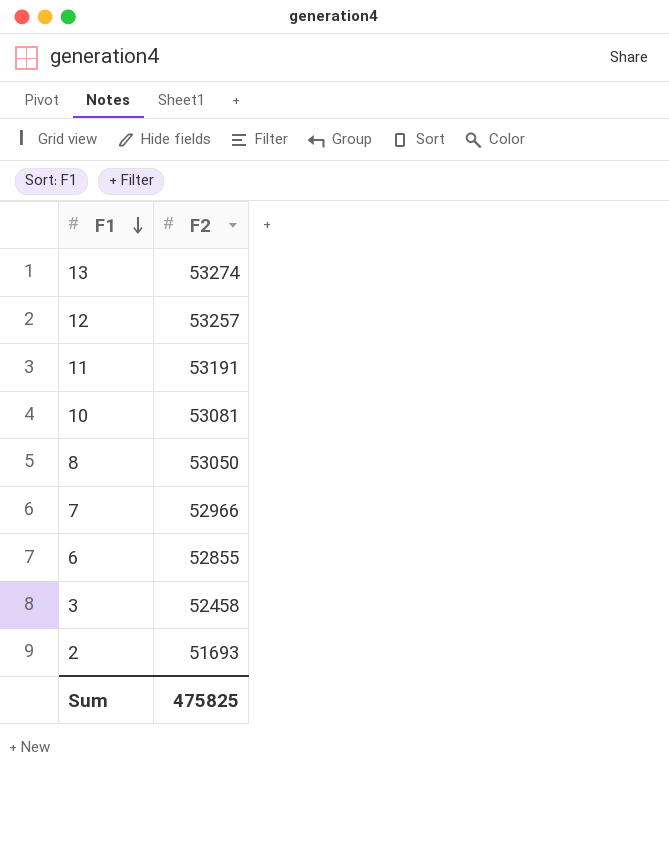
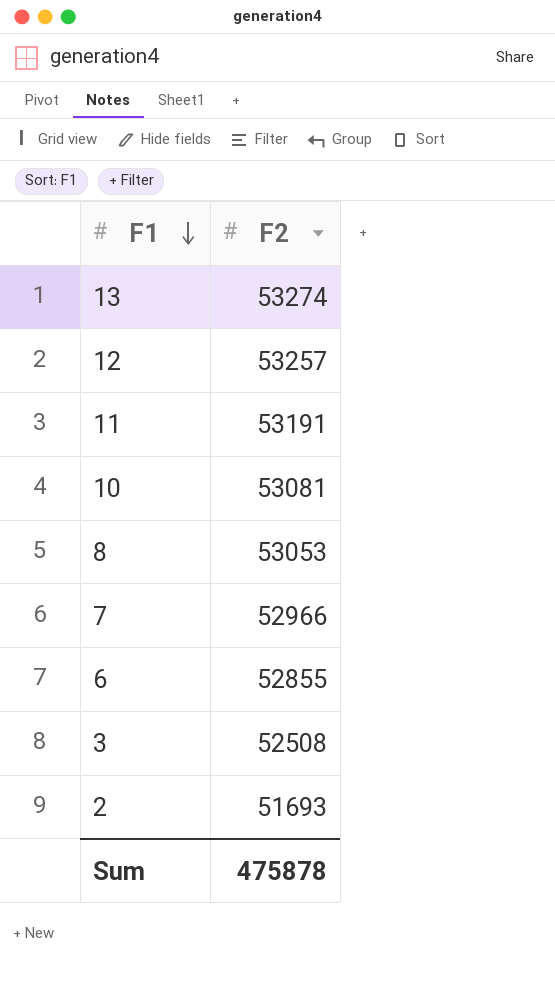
8 | F2: 53050 -> 53053
3 | F2: 52458 -> 52508
Sum | F2: 475825 -> 475878

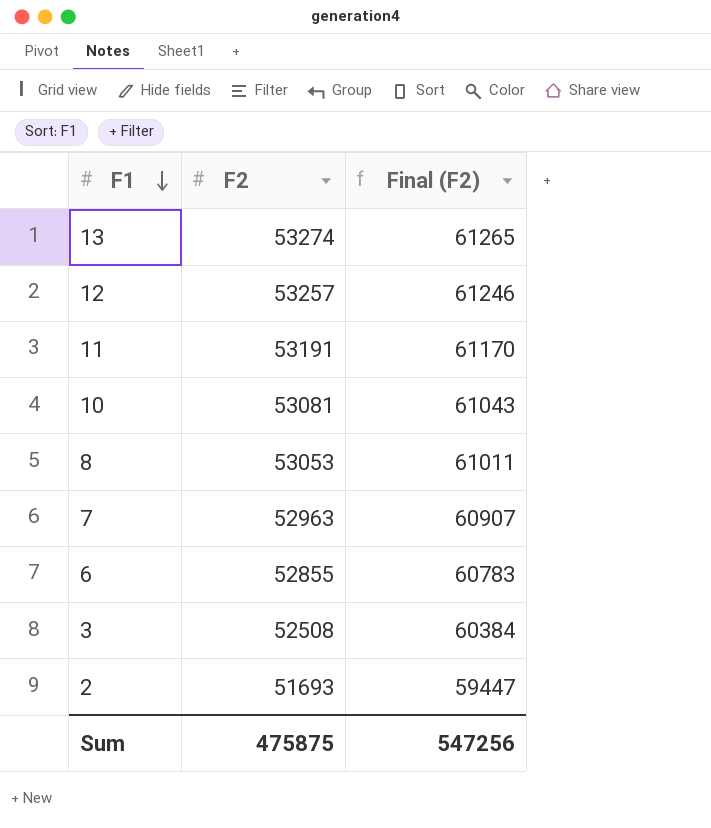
column Final (F2) | formula: none -> [F2] * 1.15
7 | F2: 52966 -> 52963
Sum | F2: 475878 -> 475875

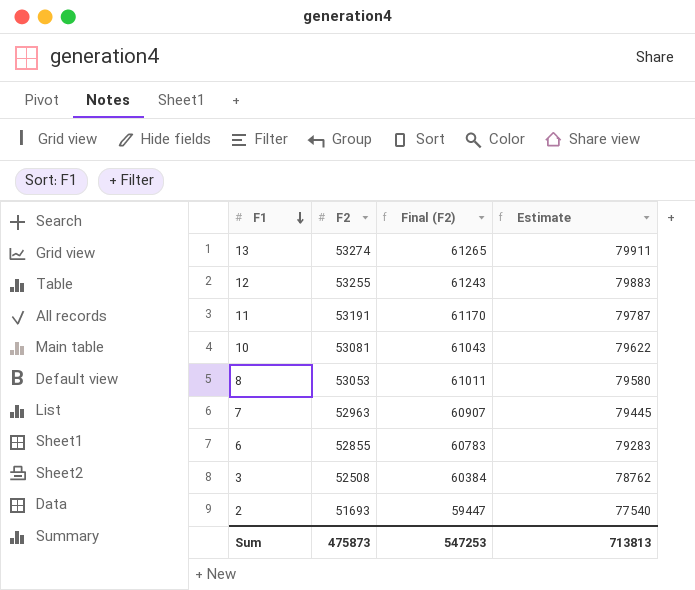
column Estimate | formula: none -> [F2] * 1.5
12 | F2: 53257 -> 53255
12 | Final (F2): 61246 -> 61243
Sum | F2: 475875 -> 475873
Sum | Final (F2): 547256 -> 547253

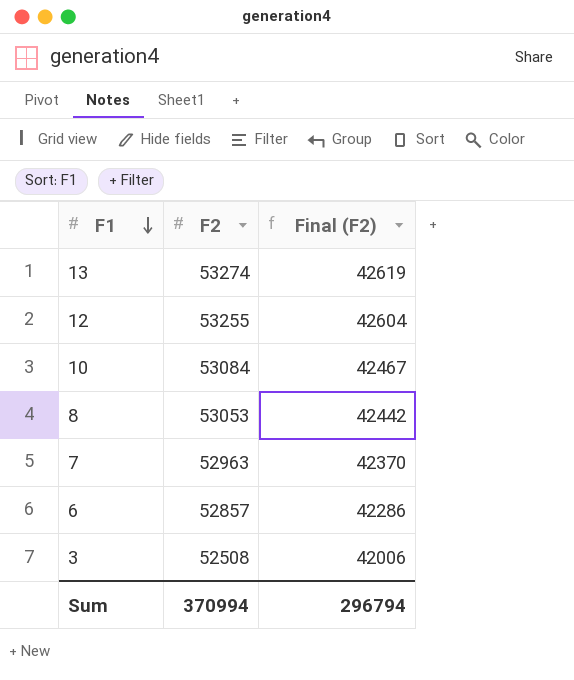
column Estimate | formula: [F2] * 1.5 -> none
column Final (F2) | formula: [F2] * 1.15 -> [F2] * 0.8
row 11: 53191 | 61170 | 79787 -> none
row 2: 51693 | 59447 | 77540 -> none
10 | F2: 53081 -> 53084
6 | F2: 52855 -> 52857
Sum | F2: 475873 -> 370994
Sum | Final (F2): 547253 -> 296794

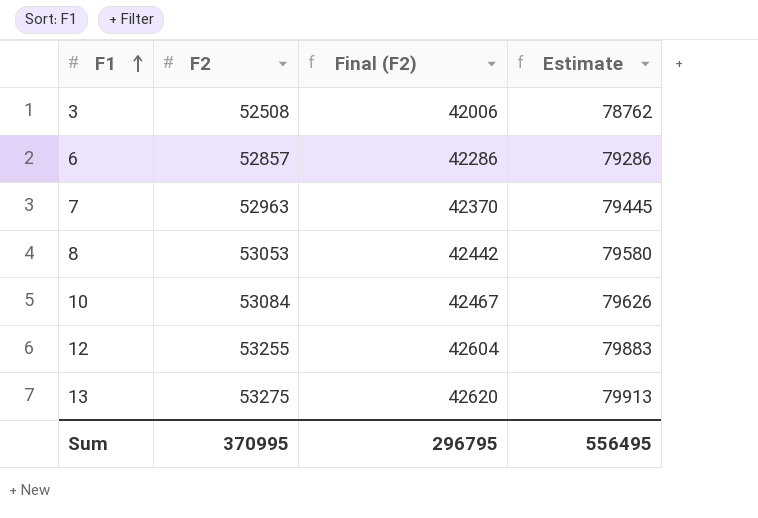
row order: F1 descending -> F1 ascending
column Estimate | formula: none -> [F2] * 1.5
13 | F2: 53274 -> 53275
13 | Final (F2): 42619 -> 42620
Sum | F2: 370994 -> 370995
Sum | Final (F2): 296794 -> 296795

